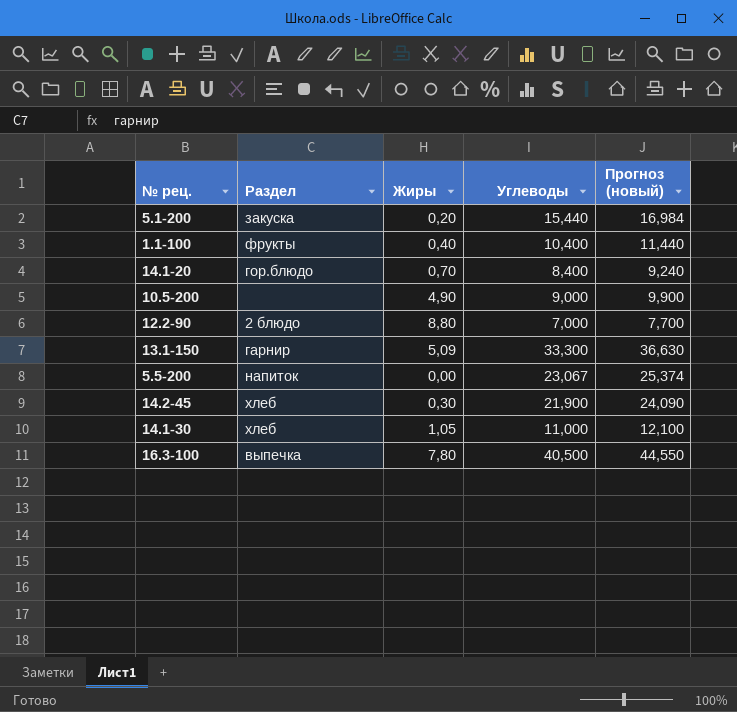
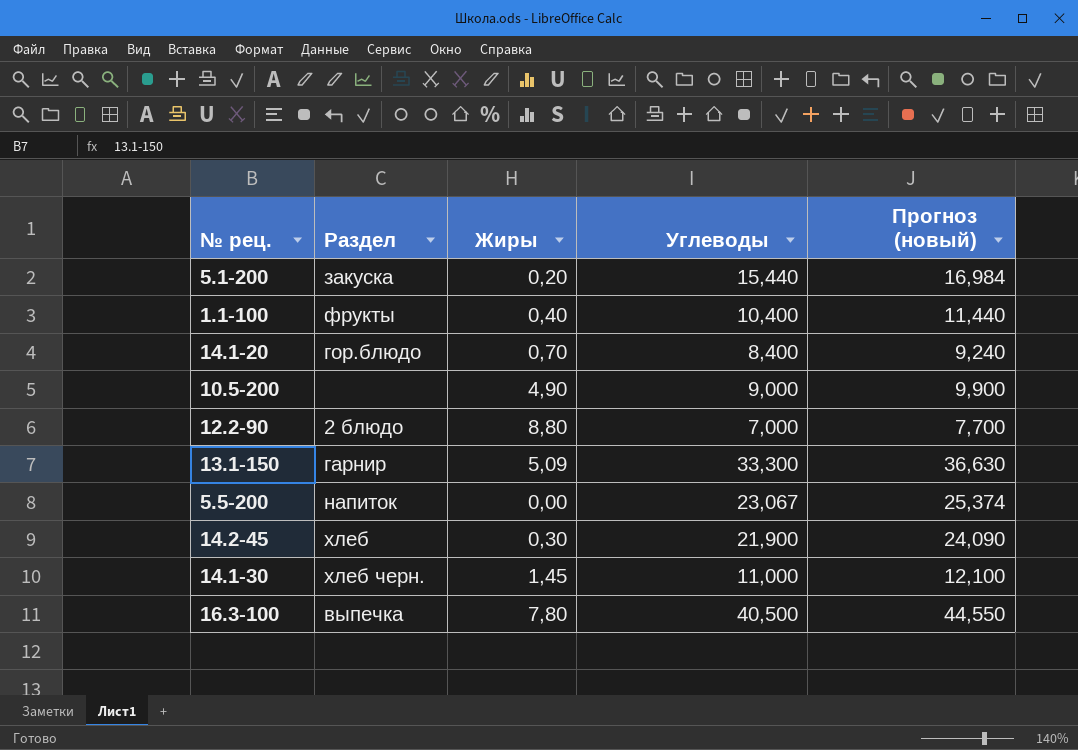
14.1-30 | Раздел: хлеб -> хлеб черн.
14.1-30 | Жиры: 1,05 -> 1,45

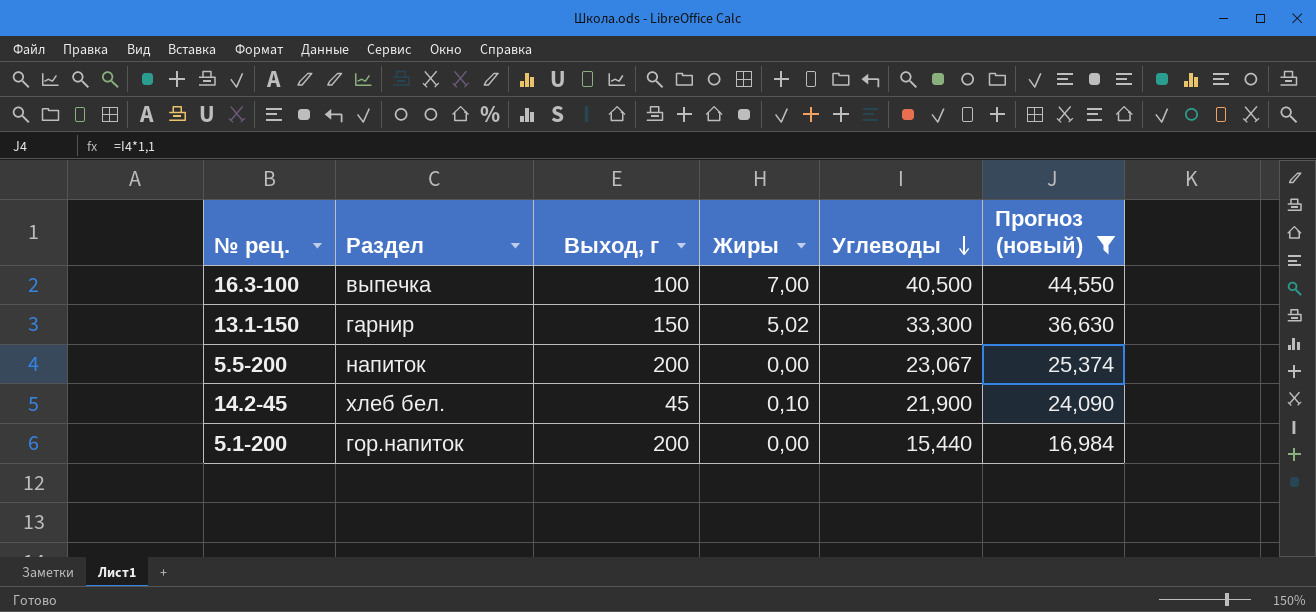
filter: none -> Прогноз (новый) >= 16,984
row order: none -> Углеводы descending
column Выход, г | position: none -> 3
16.3-100 | Жиры: 7,80 -> 7,00
13.1-150 | Жиры: 5,09 -> 5,02
14.2-45 | Раздел: хлеб -> хлеб бел.
14.2-45 | Жиры: 0,30 -> 0,10
5.1-200 | Раздел: закуска -> гор.напиток
5.1-200 | Жиры: 0,20 -> 0,00

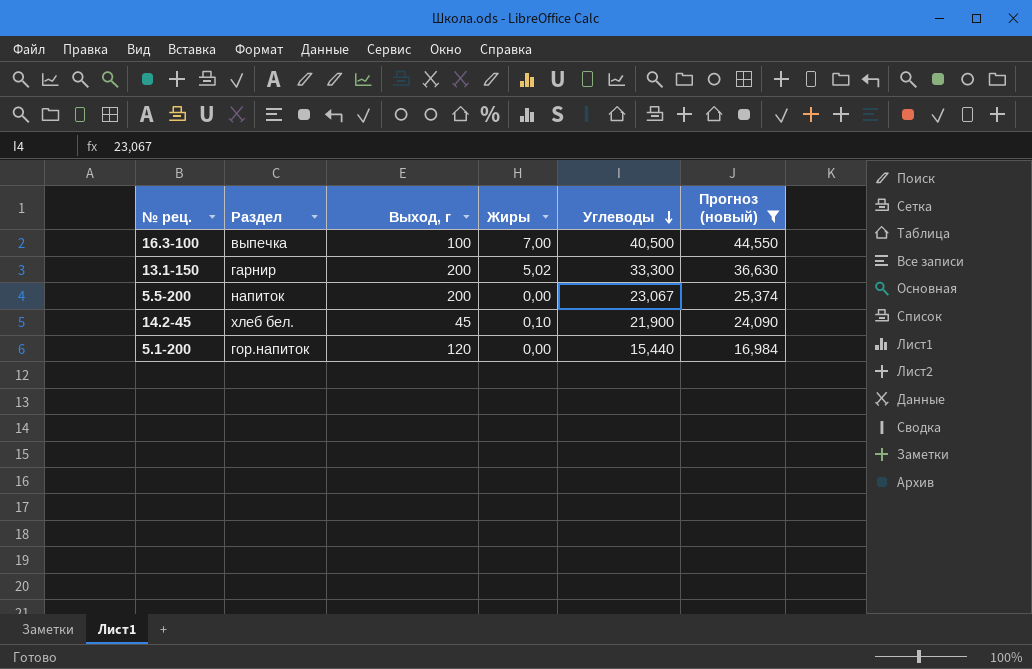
13.1-150 | Выход, г: 150 -> 200
5.1-200 | Выход, г: 200 -> 120

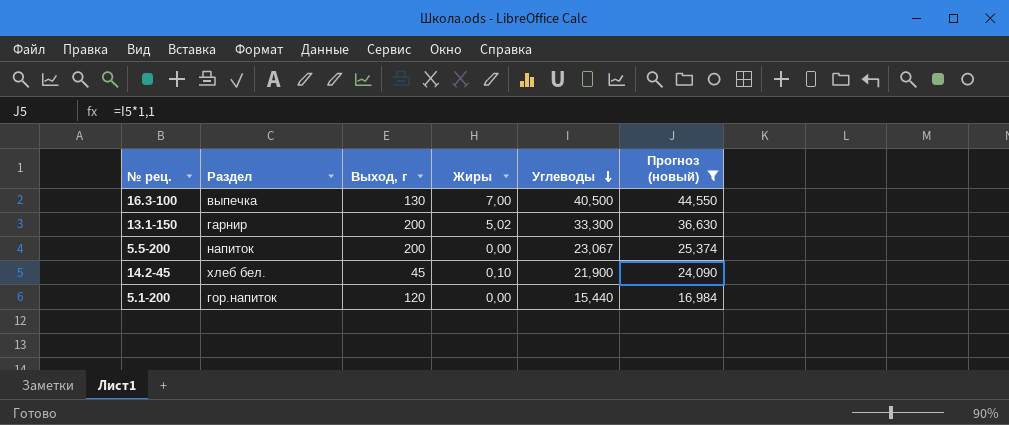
16.3-100 | Выход, г: 100 -> 130

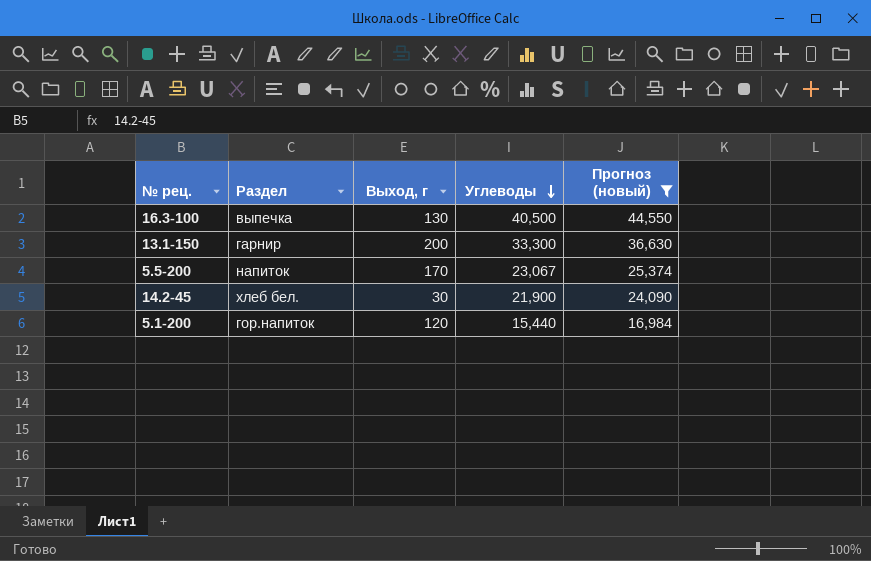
column Жиры | position: 4 -> none
5.5-200 | Выход, г: 200 -> 170
14.2-45 | Выход, г: 45 -> 30

